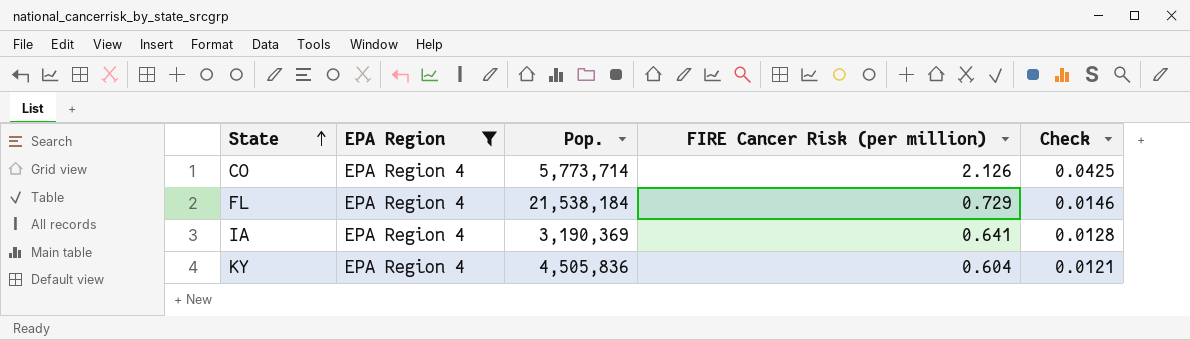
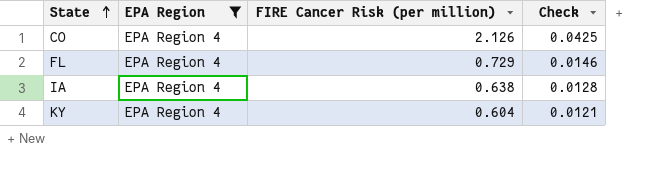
column Pop. | position: 3 -> none
IA | FIRE Cancer Risk (per million): 0.641 -> 0.638

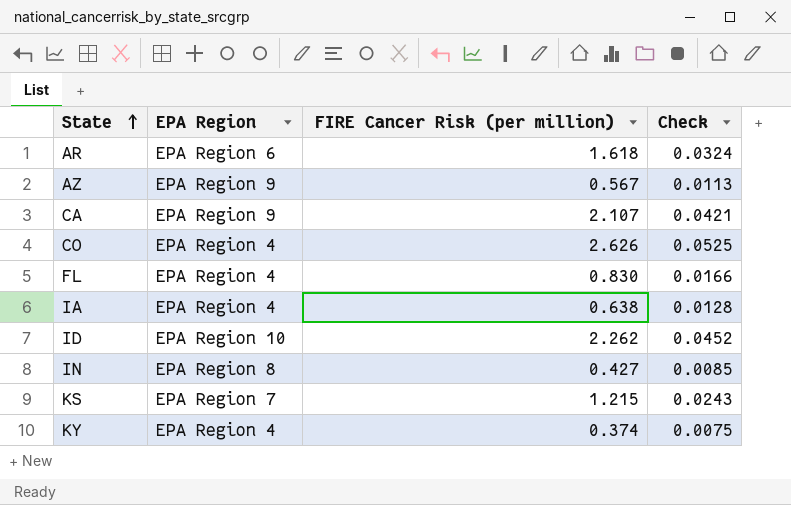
filter: EPA Region = EPA Region 4 -> none
CO | FIRE Cancer Risk (per million): 2.126 -> 2.626
CO | Check: 0.0425 -> 0.0525
FL | FIRE Cancer Risk (per million): 0.729 -> 0.830
FL | Check: 0.0146 -> 0.0166
KY | FIRE Cancer Risk (per million): 0.604 -> 0.374
KY | Check: 0.0121 -> 0.0075

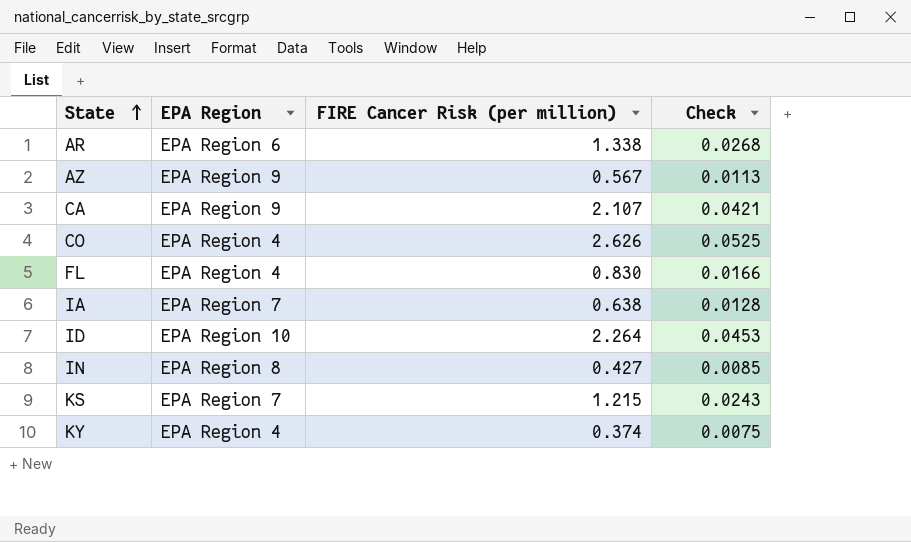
AR | FIRE Cancer Risk (per million): 1.618 -> 1.338
AR | Check: 0.0324 -> 0.0268
IA | EPA Region: EPA Region 4 -> EPA Region 7
ID | FIRE Cancer Risk (per million): 2.262 -> 2.264
ID | Check: 0.0452 -> 0.0453

